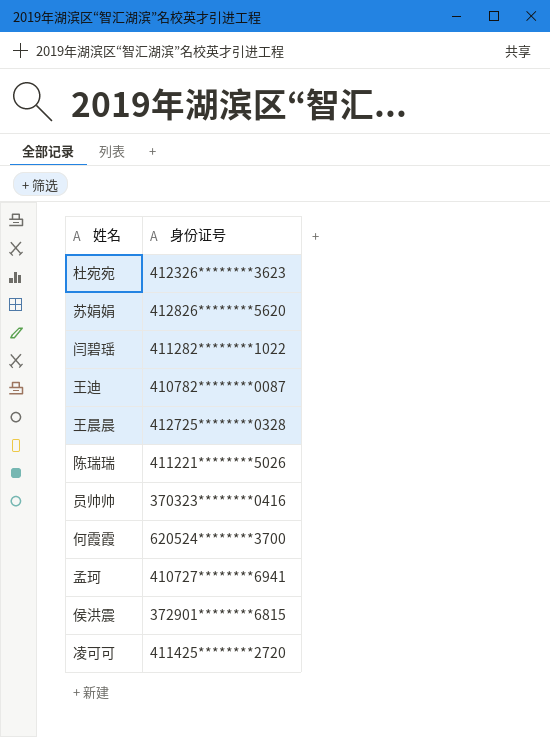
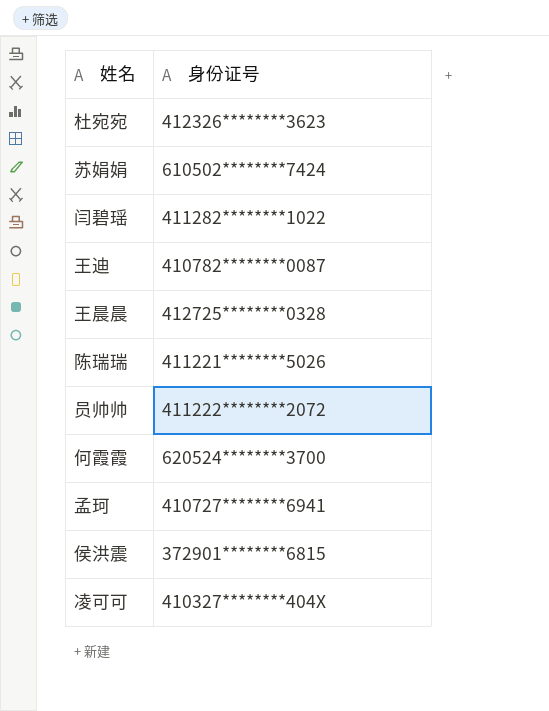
苏娟娟 | 身份证号: 412826********5620 -> 610502********7424
员帅帅 | 身份证号: 370323********0416 -> 411222********2072
凌可可 | 身份证号: 411425********2720 -> 410327********404X

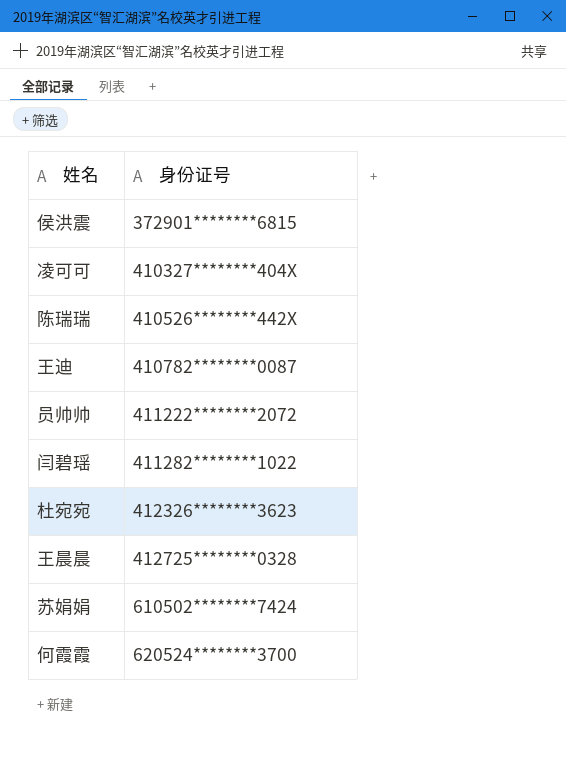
row order: none -> 身份证号 ascending
row 孟珂: 410727********6941 -> none
陈瑞瑞 | 身份证号: 411221********5026 -> 410526********442X

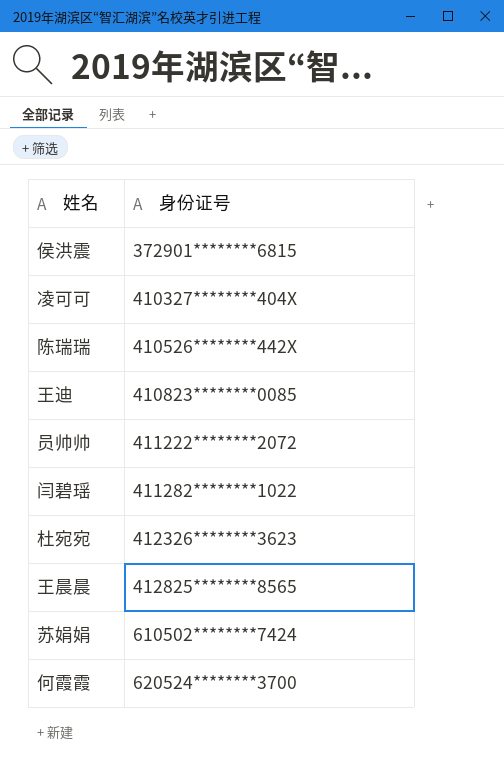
王迪 | 身份证号: 410782********0087 -> 410823********0085
王晨晨 | 身份证号: 412725********0328 -> 412825********8565

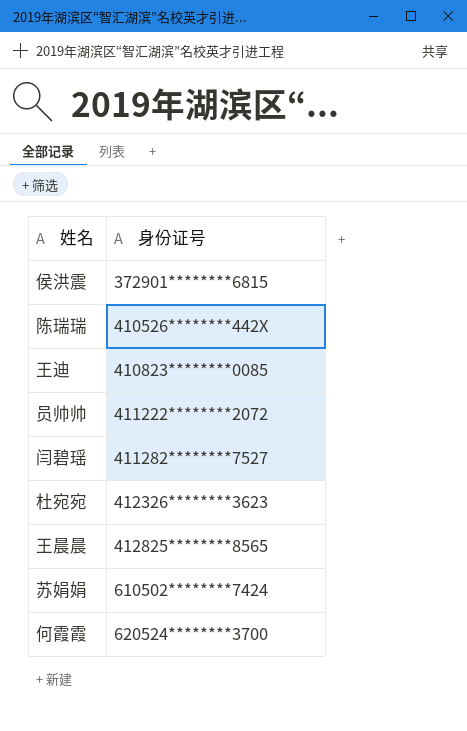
row 凌可可: 410327********404X -> none
闫碧瑶 | 身份证号: 411282********1022 -> 411282********7527

